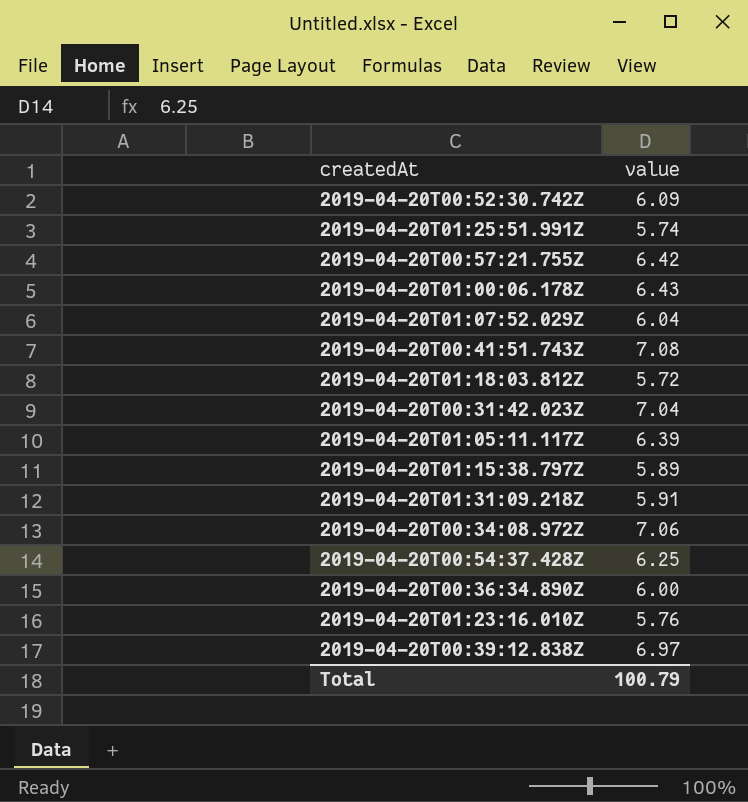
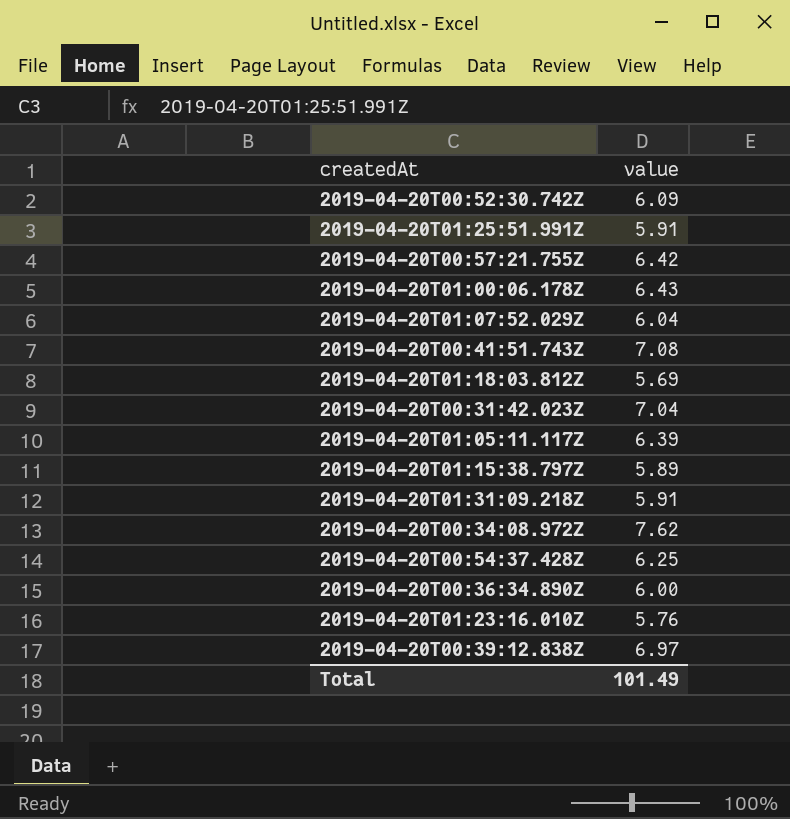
2019-04-20T01:25:51.991Z | value: 5.74 -> 5.91
2019-04-20T01:18:03.812Z | value: 5.72 -> 5.69
2019-04-20T00:34:08.972Z | value: 7.06 -> 7.62
Total | value: 100.79 -> 101.49

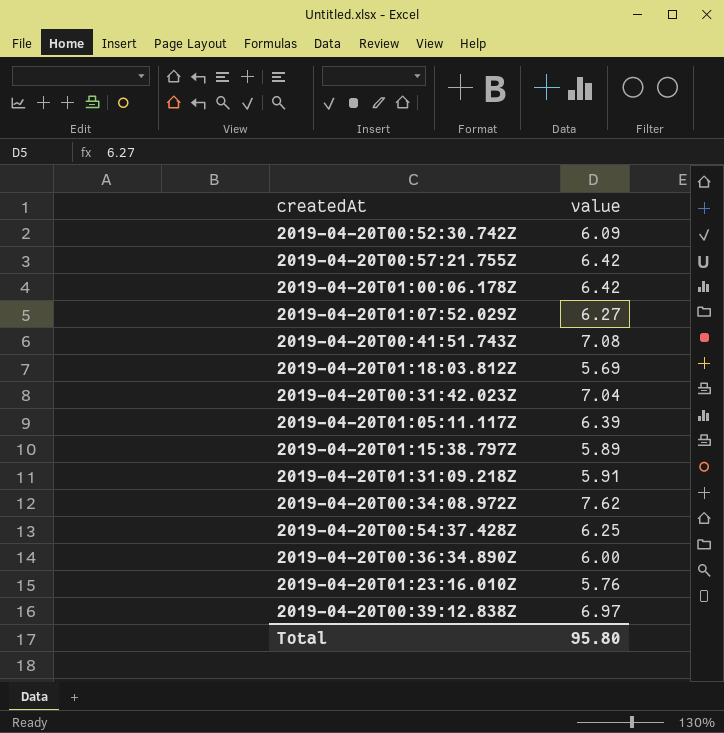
row 2019-04-20T01:25:51.991Z: 5.91 -> none
2019-04-20T01:00:06.178Z | value: 6.43 -> 6.42
2019-04-20T01:07:52.029Z | value: 6.04 -> 6.27
Total | value: 101.49 -> 95.80

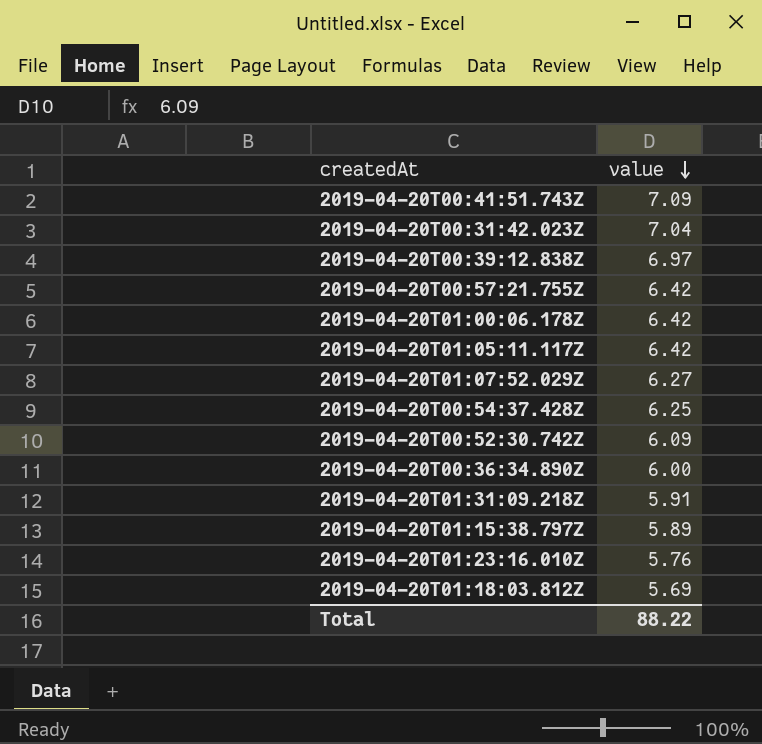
row order: none -> value descending
row 2019-04-20T00:34:08.972Z: 7.62 -> none
2019-04-20T00:41:51.743Z | value: 7.08 -> 7.09
2019-04-20T01:05:11.117Z | value: 6.39 -> 6.42
Total | value: 95.80 -> 88.22

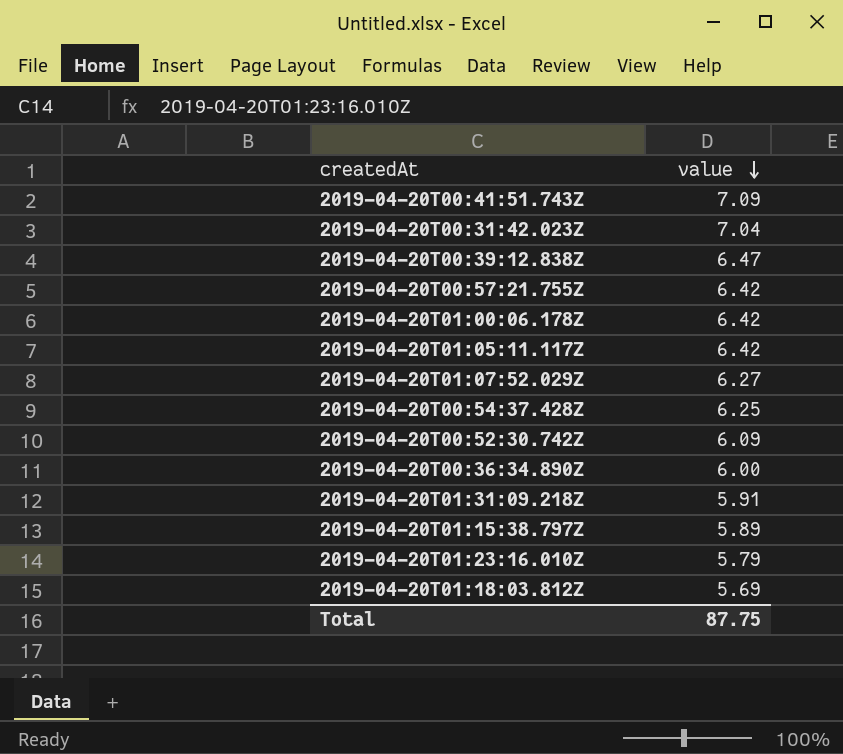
2019-04-20T00:39:12.838Z | value: 6.97 -> 6.47
2019-04-20T01:23:16.010Z | value: 5.76 -> 5.79
Total | value: 88.22 -> 87.75

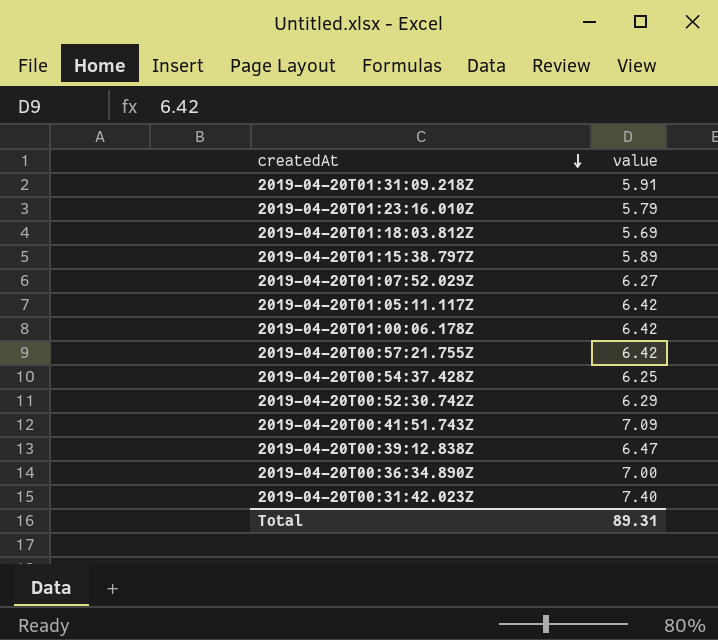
row order: value descending -> createdAt descending
2019-04-20T00:52:30.742Z | value: 6.09 -> 6.29
2019-04-20T00:36:34.890Z | value: 6.00 -> 7.00
2019-04-20T00:31:42.023Z | value: 7.04 -> 7.40
Total | value: 87.75 -> 89.31

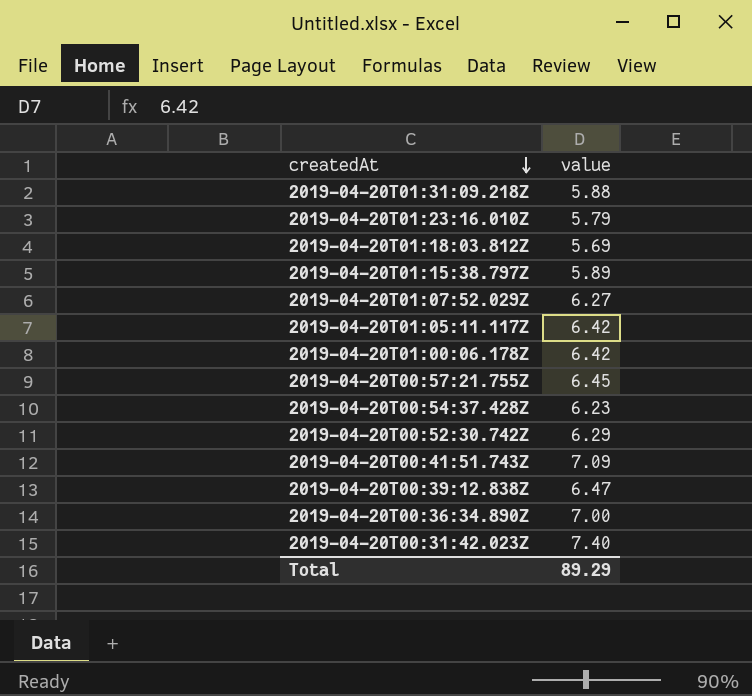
2019-04-20T01:31:09.218Z | value: 5.91 -> 5.88
2019-04-20T00:57:21.755Z | value: 6.42 -> 6.45
2019-04-20T00:54:37.428Z | value: 6.25 -> 6.23
Total | value: 89.31 -> 89.29

